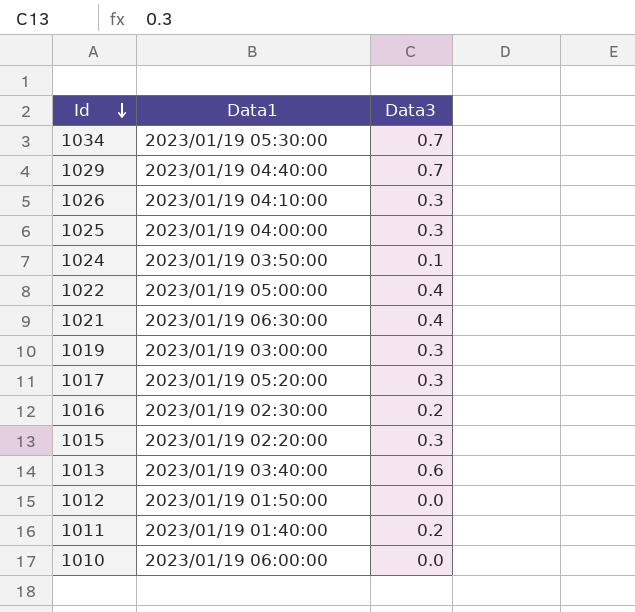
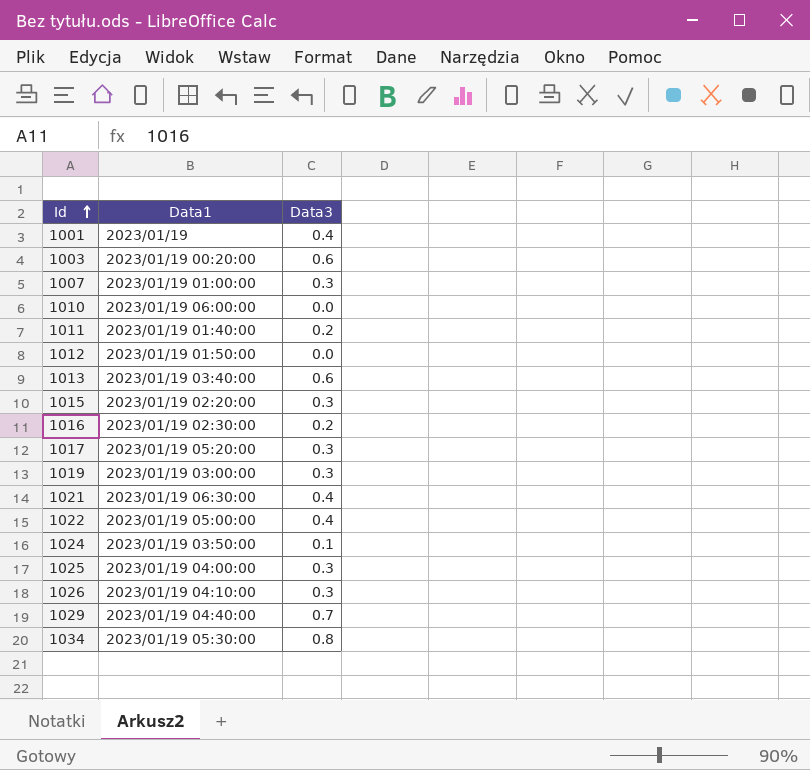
row order: Id descending -> Id ascending
row 1001: none -> 2023/01/19 | 0.4
row 1003: none -> 2023/01/19 00:20:00 | 0.6
row 1007: none -> 2023/01/19 01:00:00 | 0.3
1034 | Data3: 0.7 -> 0.8

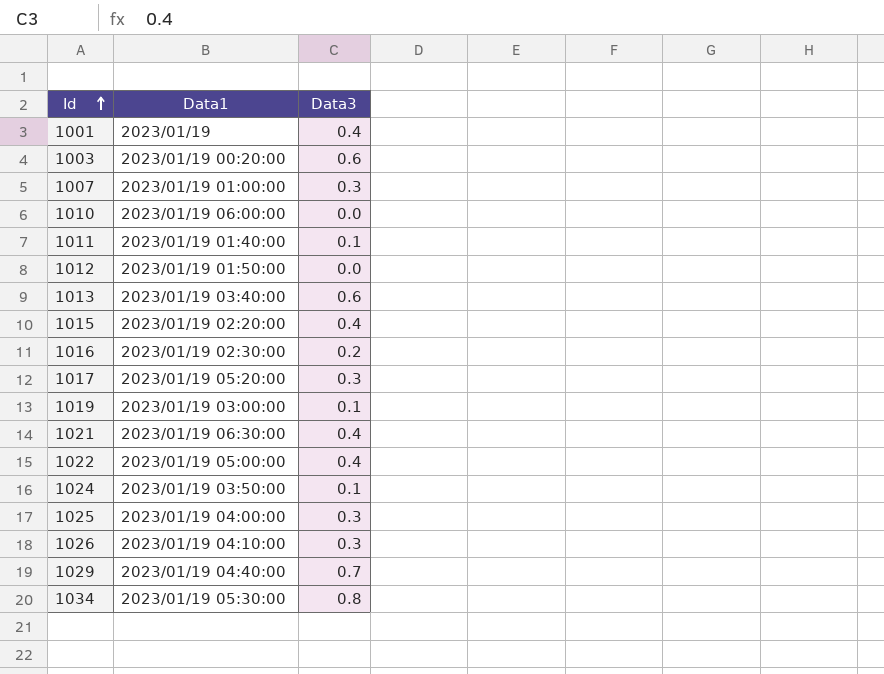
1011 | Data3: 0.2 -> 0.1
1015 | Data3: 0.3 -> 0.4
1019 | Data3: 0.3 -> 0.1

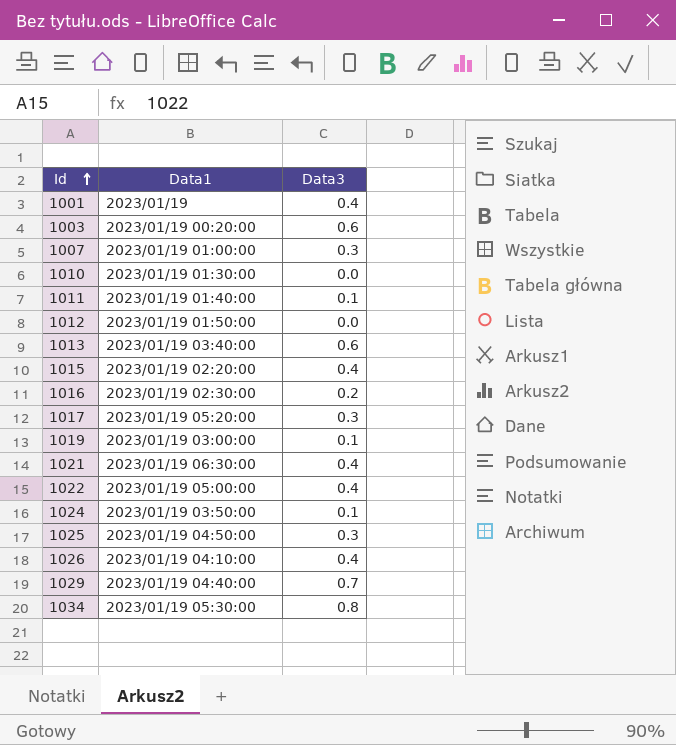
1010 | Data1: 2023/01/19 06:00:00 -> 2023/01/19 01:30:00
1025 | Data1: 2023/01/19 04:00:00 -> 2023/01/19 04:50:00
1026 | Data3: 0.3 -> 0.4

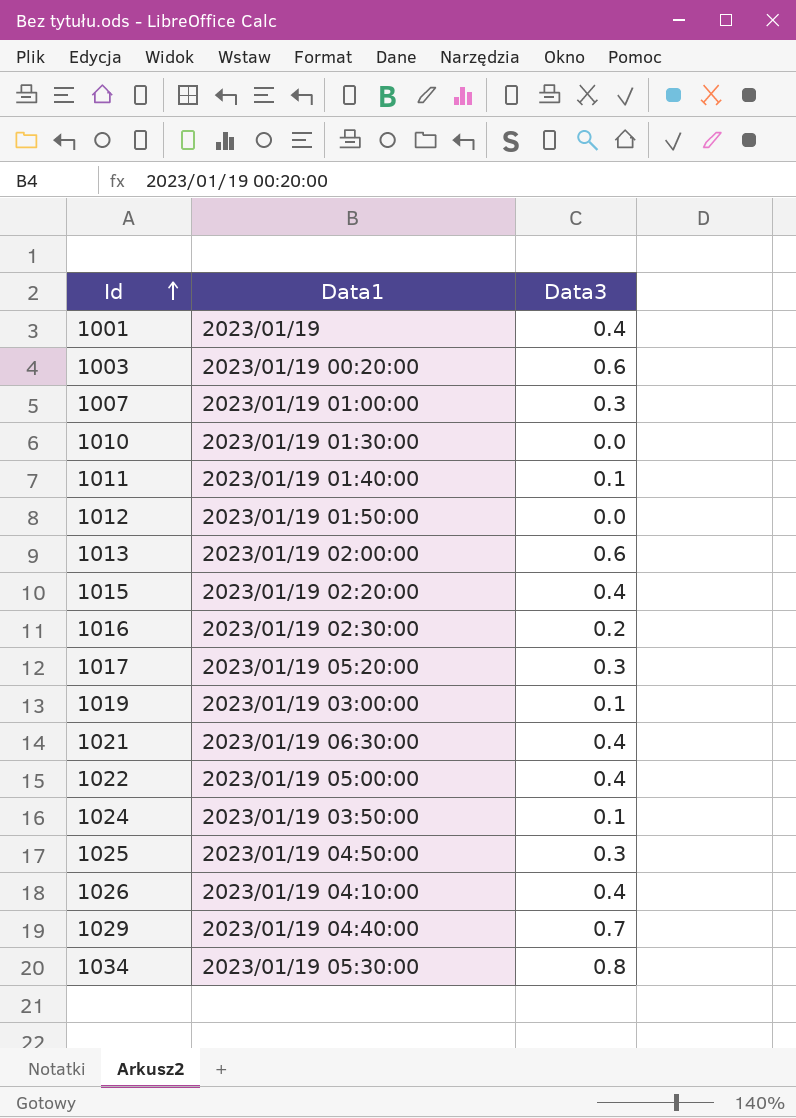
1013 | Data1: 2023/01/19 03:40:00 -> 2023/01/19 02:00:00

